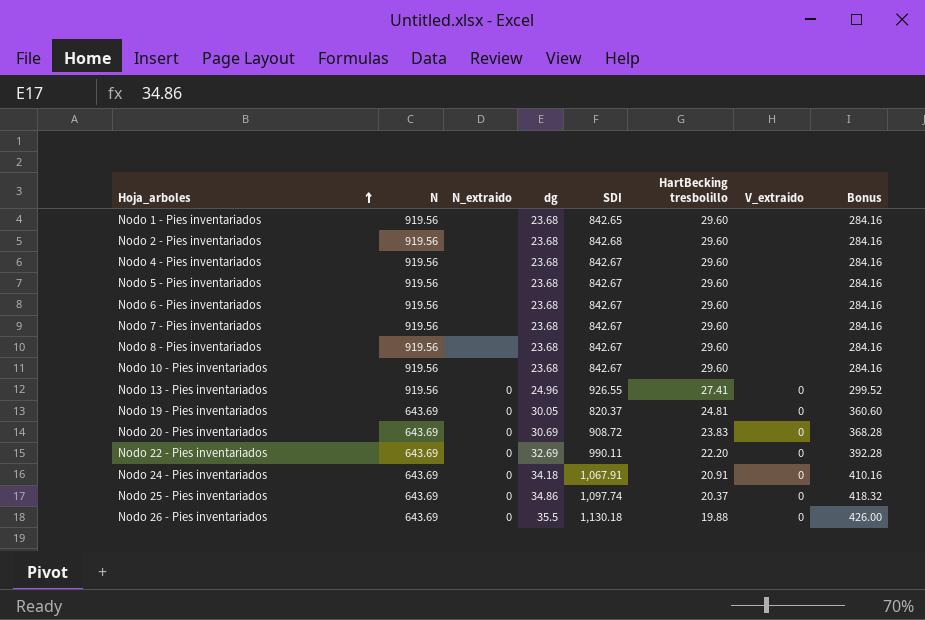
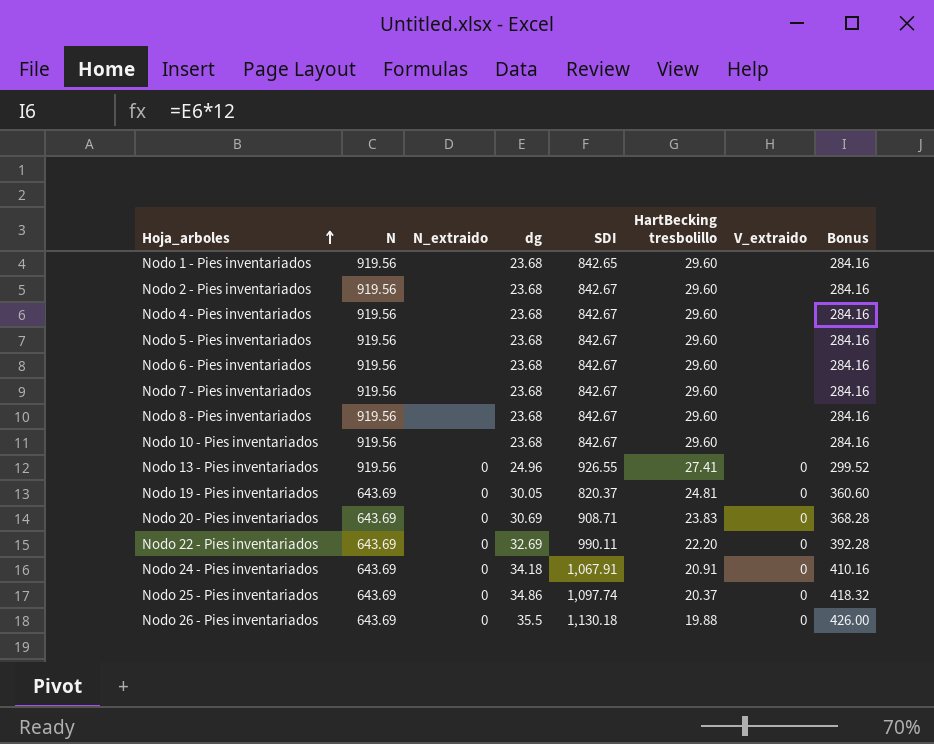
Nodo 2 - Pies inventariados | SDI: 842.68 -> 842.67
Nodo 20 - Pies inventariados | SDI: 908.72 -> 908.71

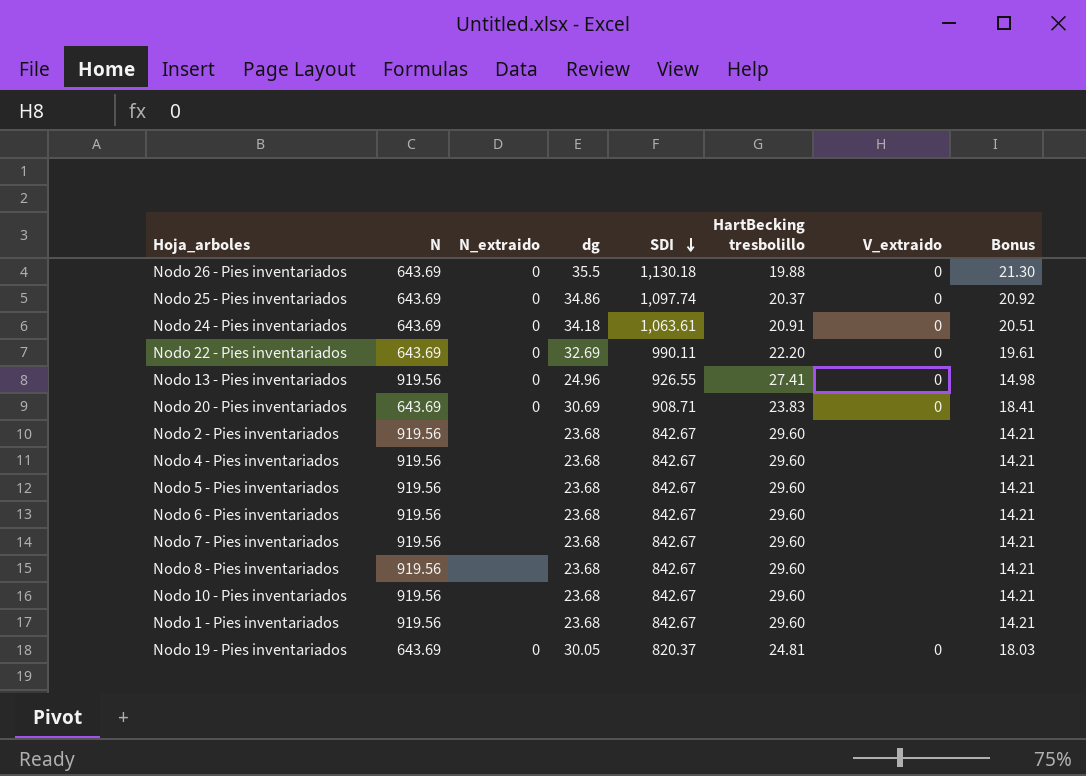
row order: Hoja_arboles ascending -> SDI descending
column Bonus | formula: [dg] * 12 -> [dg] * 0.6
Nodo 24 - Pies inventariados | SDI: 1,067.91 -> 1,063.61
Nodo 1 - Pies inventariados | SDI: 842.65 -> 842.67

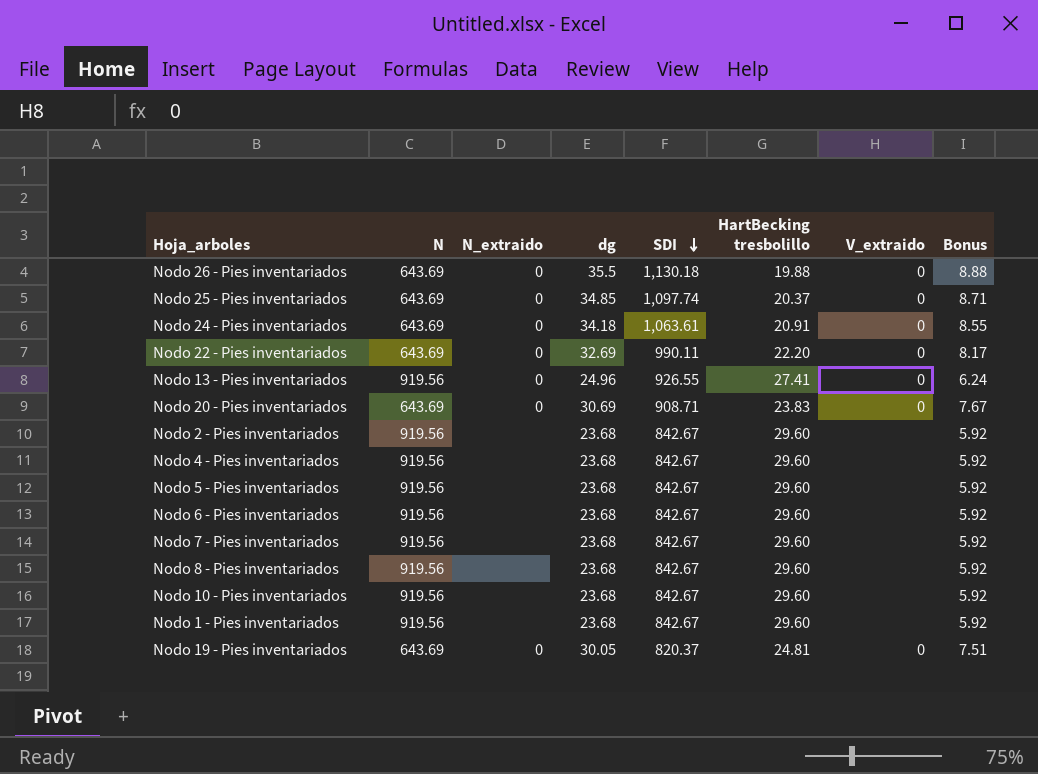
column Bonus | formula: [dg] * 0.6 -> [dg] * 0.25
Nodo 25 - Pies inventariados | dg: 34.86 -> 34.85

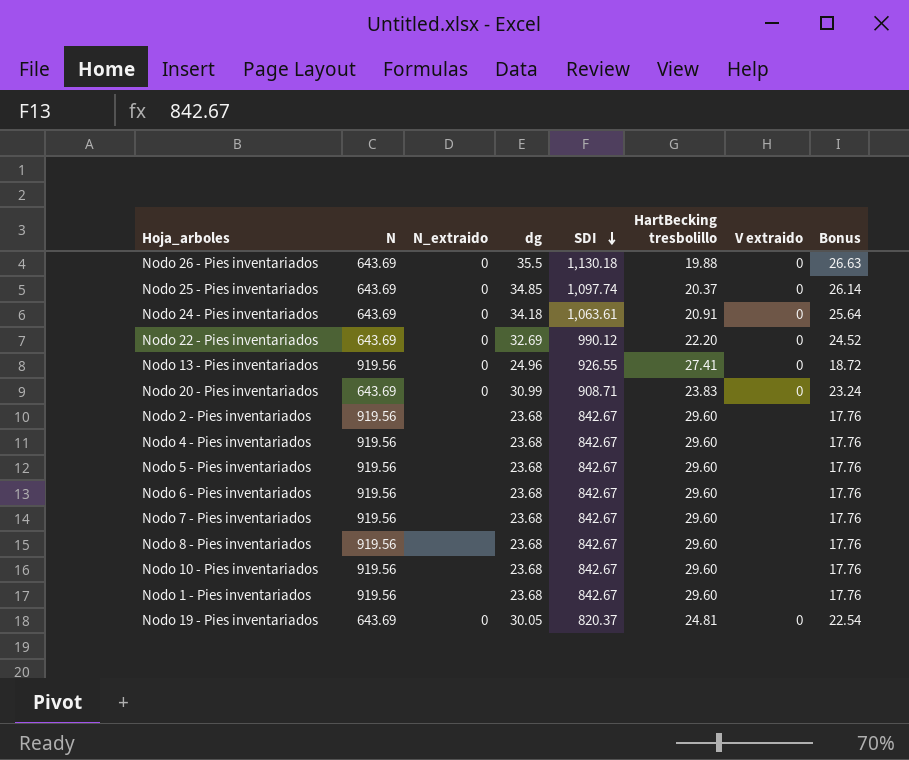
column name: V_extraido -> V extraido
column Bonus | formula: [dg] * 0.25 -> [dg] * 0.75
Nodo 22 - Pies inventariados | SDI: 990.11 -> 990.12
Nodo 20 - Pies inventariados | dg: 30.69 -> 30.99

